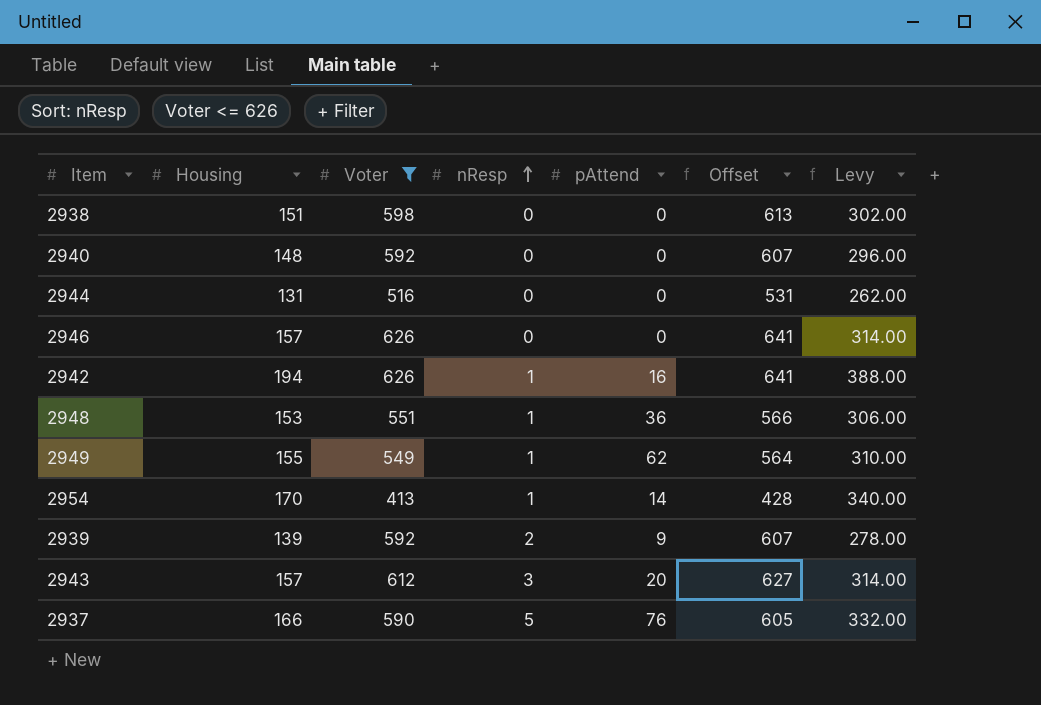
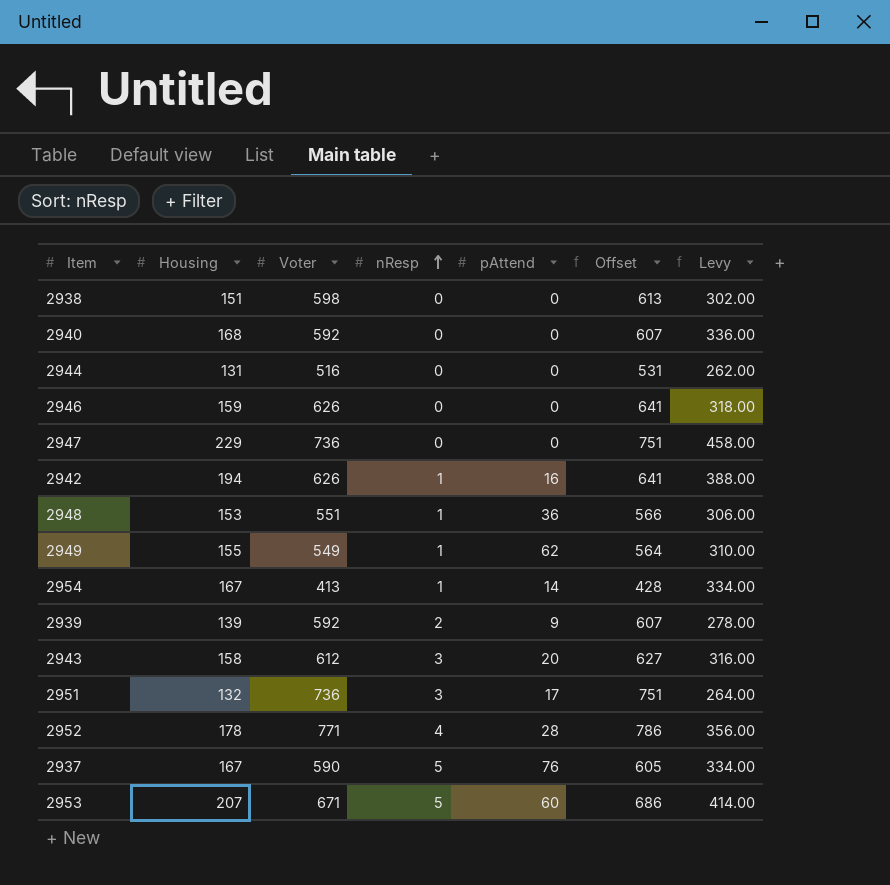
filter: Voter <= 626 -> none
2940 | Housing: 148 -> 168
2940 | Levy: 296.00 -> 336.00
2946 | Housing: 157 -> 159
2946 | Levy: 314.00 -> 318.00
2954 | Housing: 170 -> 167
2954 | Levy: 340.00 -> 334.00
2943 | Housing: 157 -> 158
2943 | Levy: 314.00 -> 316.00
2937 | Housing: 166 -> 167
2937 | Levy: 332.00 -> 334.00

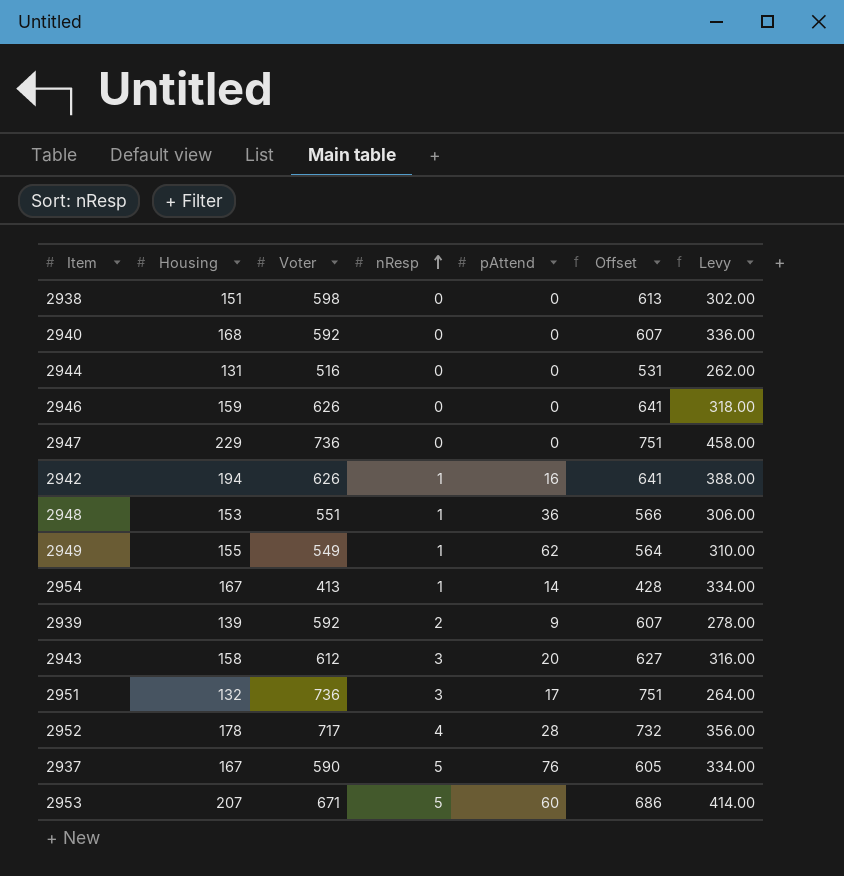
2952 | Voter: 771 -> 717
2952 | Offset: 786 -> 732

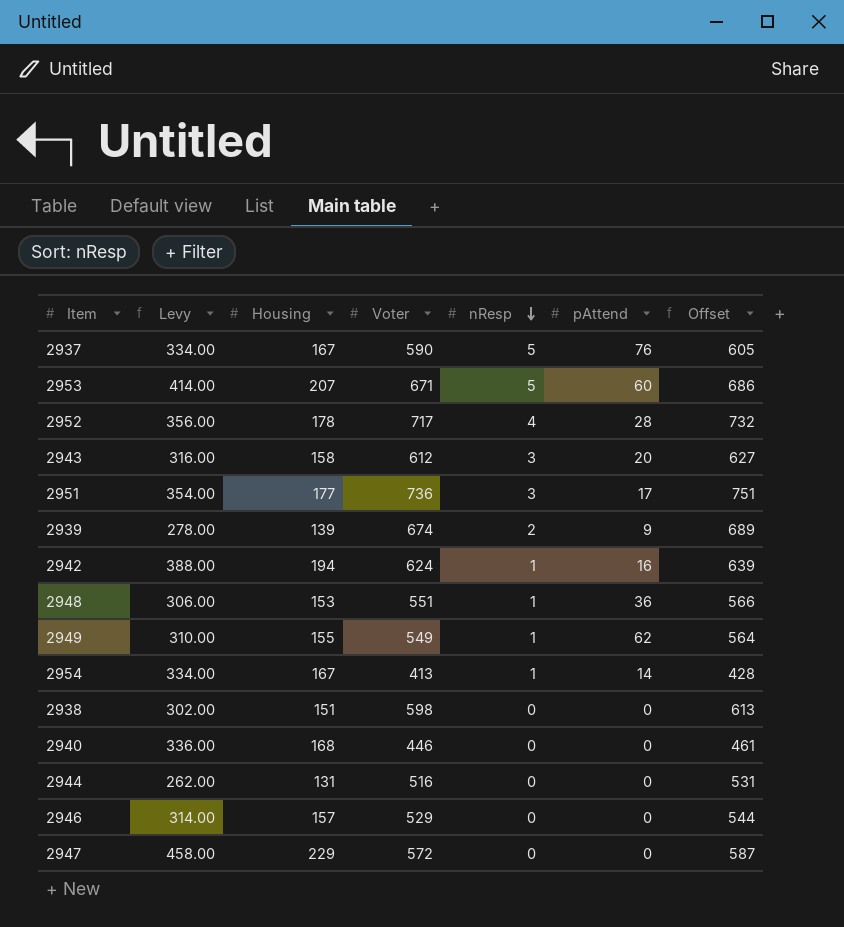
row order: nResp ascending -> nResp descending
column Levy | position: 7 -> 2
2951 | Levy: 264.00 -> 354.00
2951 | Housing: 132 -> 177
2939 | Voter: 592 -> 674
2939 | Offset: 607 -> 689
2942 | Voter: 626 -> 624
2942 | Offset: 641 -> 639
2940 | Voter: 592 -> 446
2940 | Offset: 607 -> 461
2946 | Levy: 318.00 -> 314.00
2946 | Housing: 159 -> 157
2946 | Voter: 626 -> 529
2946 | Offset: 641 -> 544
2947 | Voter: 736 -> 572
2947 | Offset: 751 -> 587

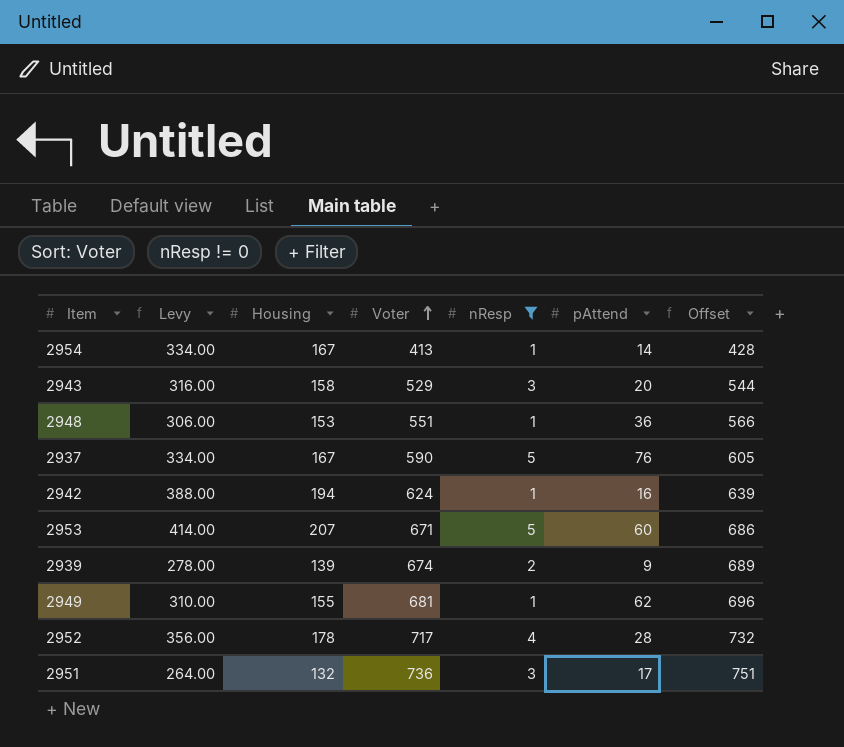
filter: none -> nResp != 0
row order: nResp descending -> Voter ascending
2943 | Voter: 612 -> 529
2943 | Offset: 627 -> 544
2949 | Voter: 549 -> 681
2949 | Offset: 564 -> 696
2951 | Levy: 354.00 -> 264.00
2951 | Housing: 177 -> 132

